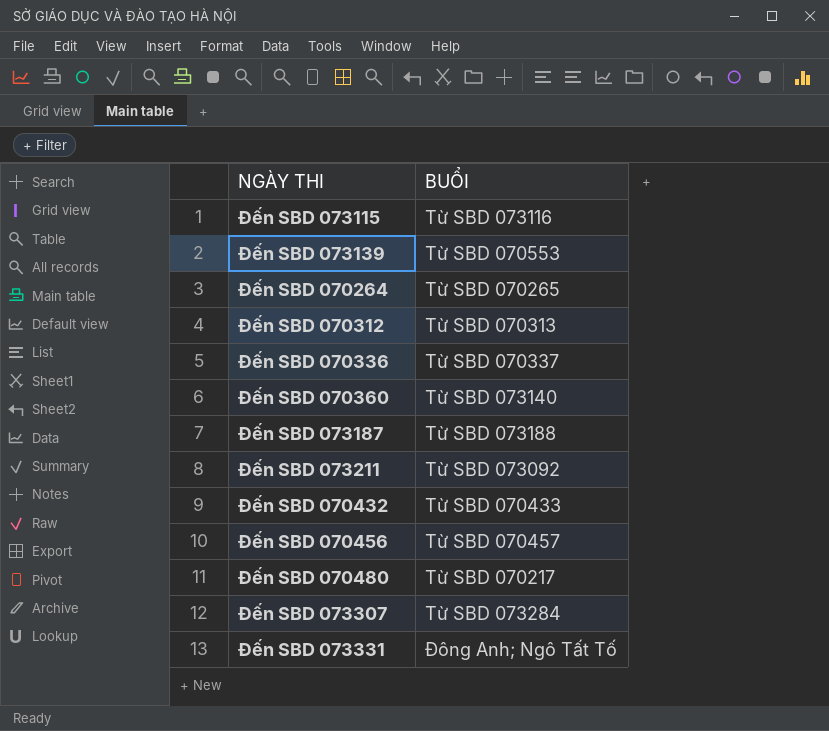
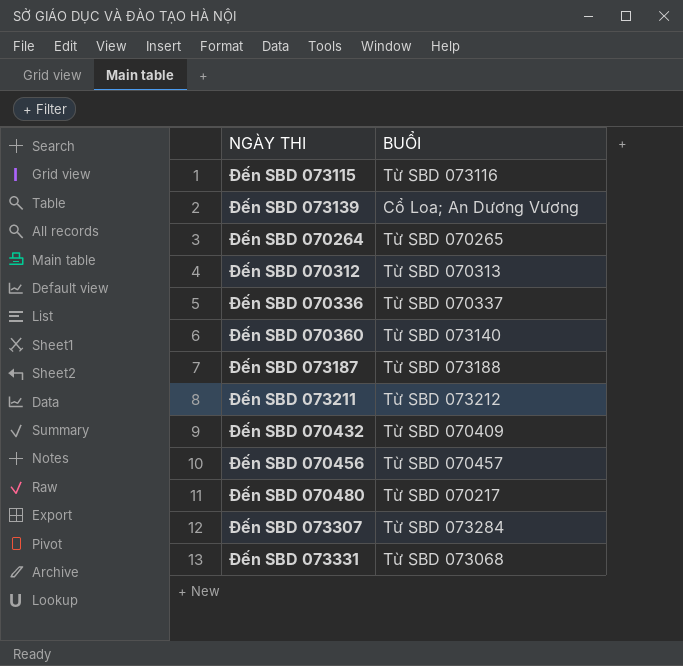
Đến SBD 073139 | BUỔI: Từ SBD 070553 -> Cổ Loa; An Dương Vương
Đến SBD 073211 | BUỔI: Từ SBD 073092 -> Từ SBD 073212
Đến SBD 070432 | BUỔI: Từ SBD 070433 -> Từ SBD 070409
Đến SBD 073331 | BUỔI: Đông Anh; Ngô Tất Tố -> Từ SBD 073068

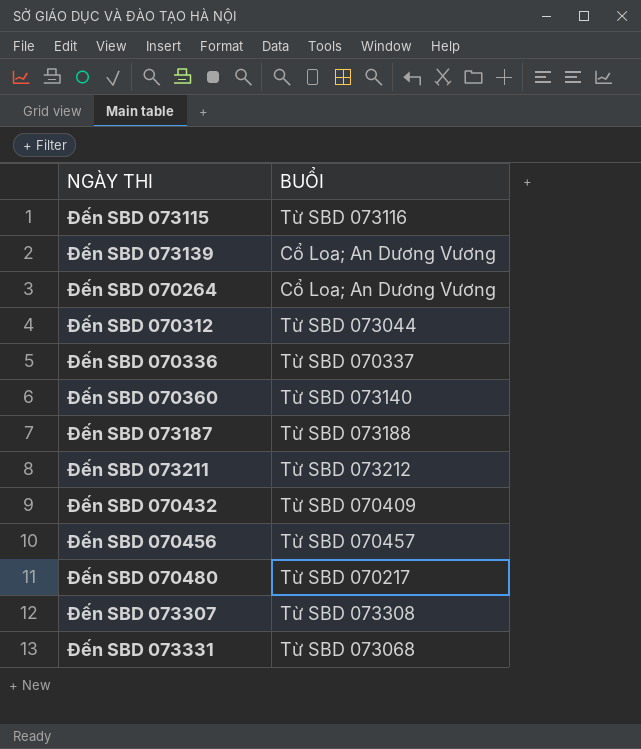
Đến SBD 070264 | BUỔI: Từ SBD 070265 -> Cổ Loa; An Dương Vương
Đến SBD 070312 | BUỔI: Từ SBD 070313 -> Từ SBD 073044
Đến SBD 073307 | BUỔI: Từ SBD 073284 -> Từ SBD 073308

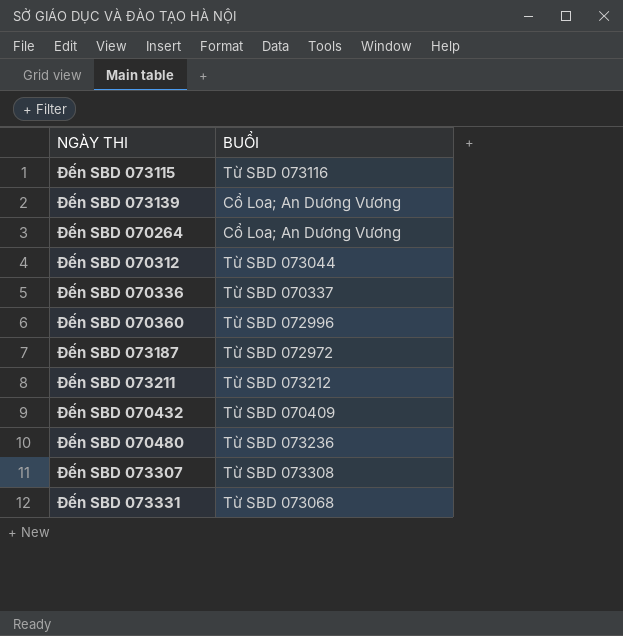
row Đến SBD 070456: Từ SBD 070457 -> none
Đến SBD 070360 | BUỔI: Từ SBD 073140 -> Từ SBD 072996
Đến SBD 073187 | BUỔI: Từ SBD 073188 -> Từ SBD 072972
Đến SBD 070480 | BUỔI: Từ SBD 070217 -> Từ SBD 073236

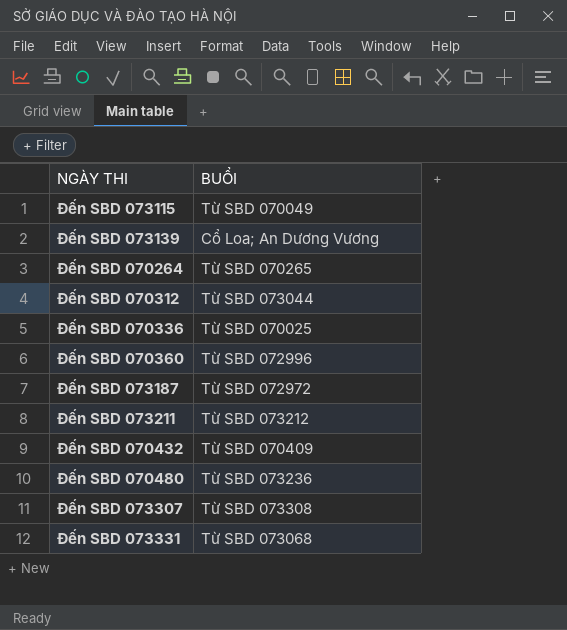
Đến SBD 073115 | BUỔI: Từ SBD 073116 -> Từ SBD 070049
Đến SBD 070264 | BUỔI: Cổ Loa; An Dương Vương -> Từ SBD 070265
Đến SBD 070336 | BUỔI: Từ SBD 070337 -> Từ SBD 070025

